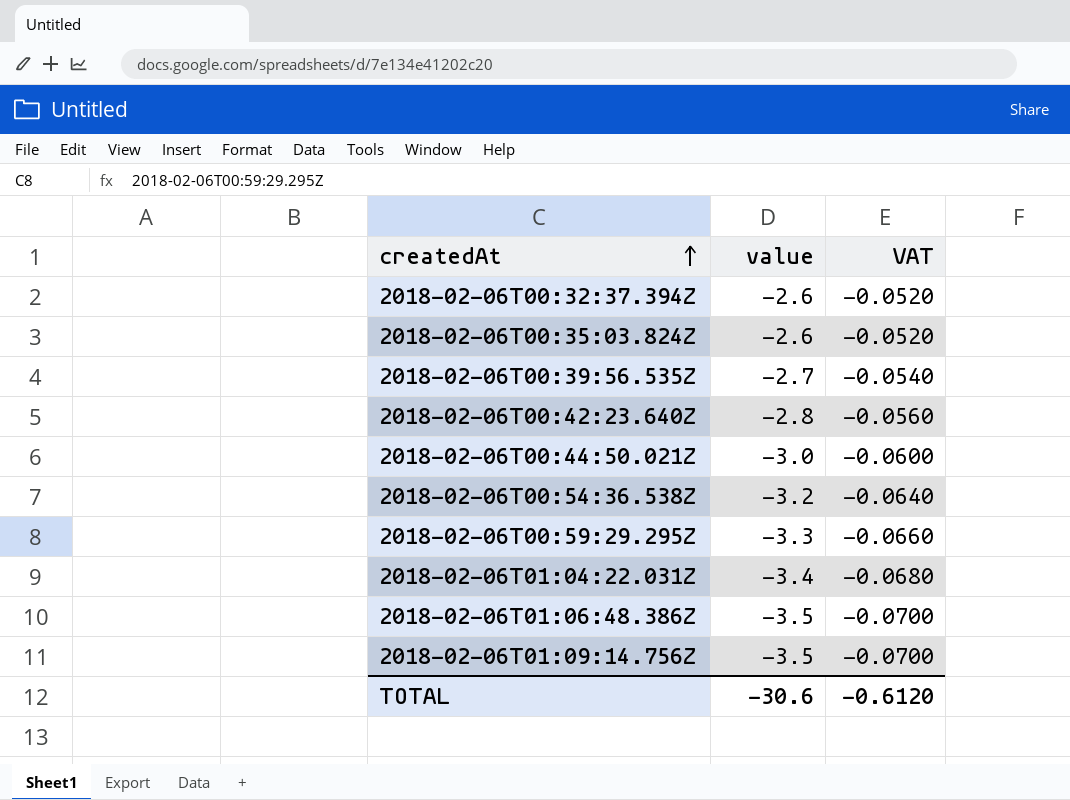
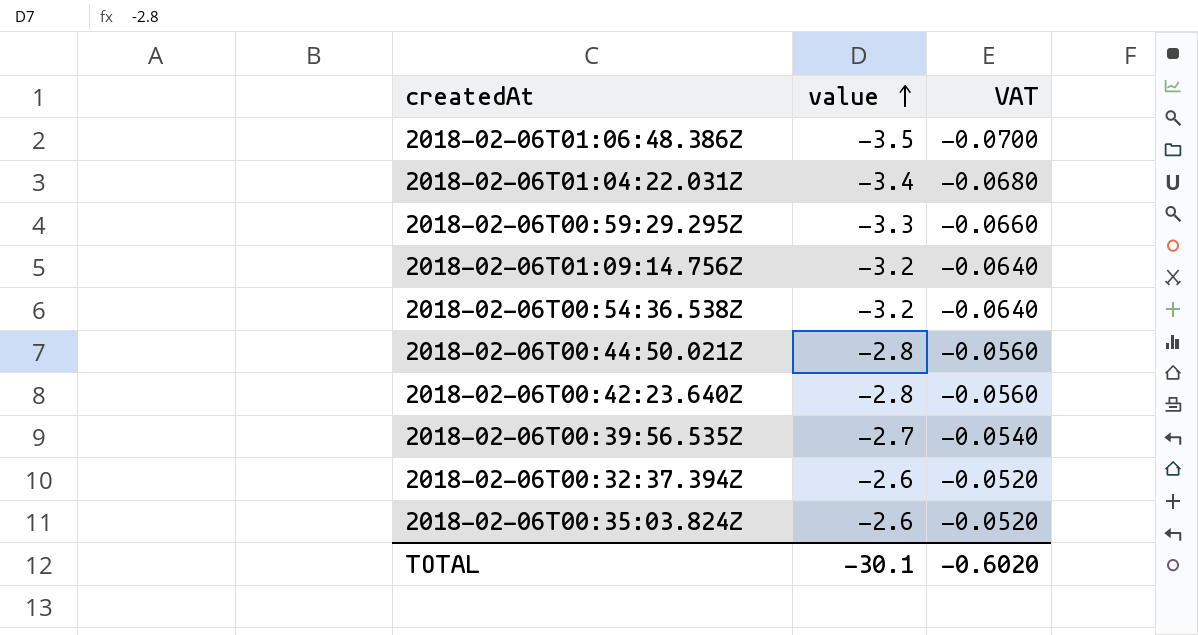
row order: createdAt ascending -> value ascending
2018-02-06T01:09:14.756Z | value: -3.5 -> -3.2
2018-02-06T01:09:14.756Z | VAT: -0.0700 -> -0.0640
2018-02-06T00:44:50.021Z | value: -3.0 -> -2.8
2018-02-06T00:44:50.021Z | VAT: -0.0600 -> -0.0560
TOTAL | value: -30.6 -> -30.1
TOTAL | VAT: -0.6120 -> -0.6020

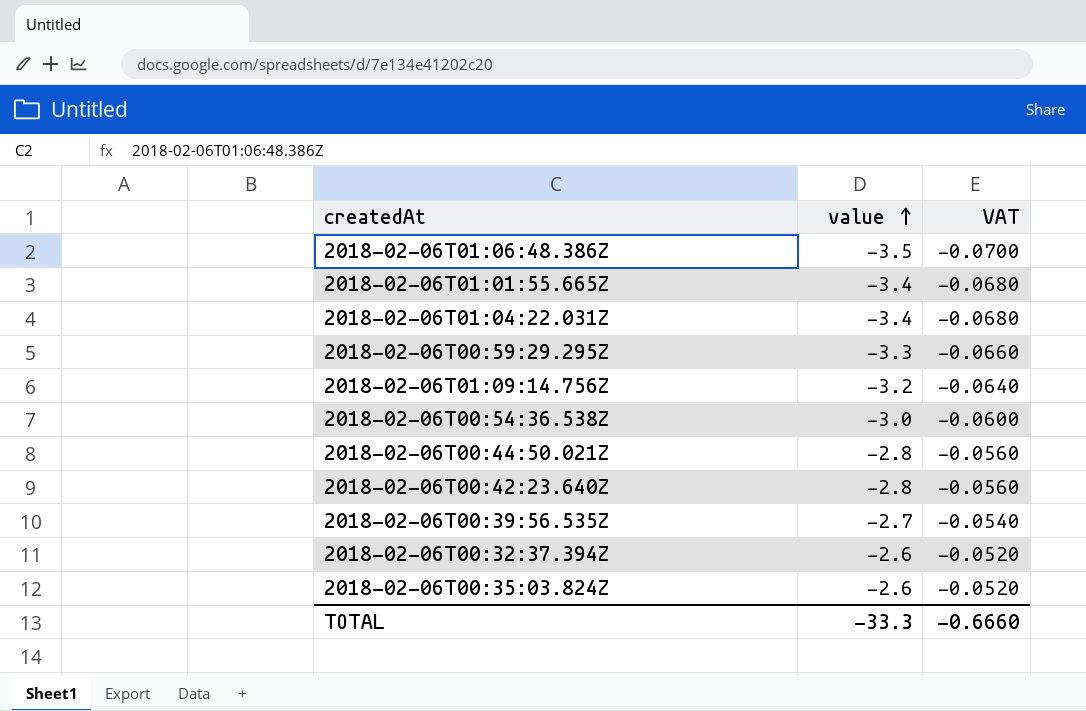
row 2018-02-06T01:01:55.665Z: none -> -3.4 | -0.0680
2018-02-06T00:54:36.538Z | value: -3.2 -> -3.0
2018-02-06T00:54:36.538Z | VAT: -0.0640 -> -0.0600
TOTAL | value: -30.1 -> -33.3
TOTAL | VAT: -0.6020 -> -0.6660

